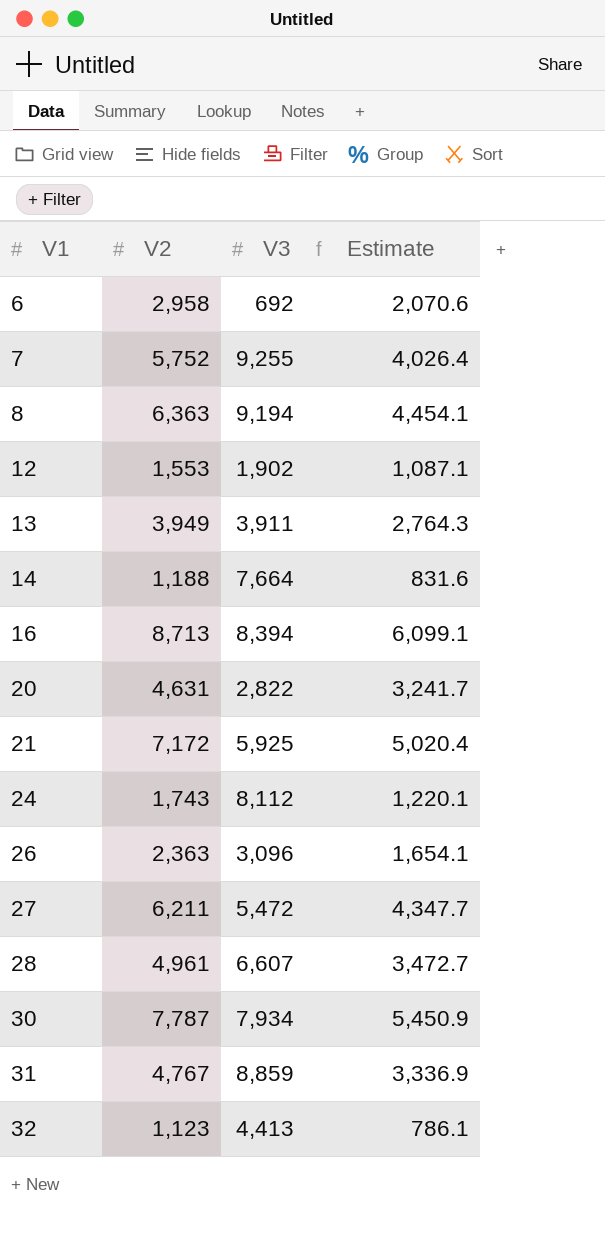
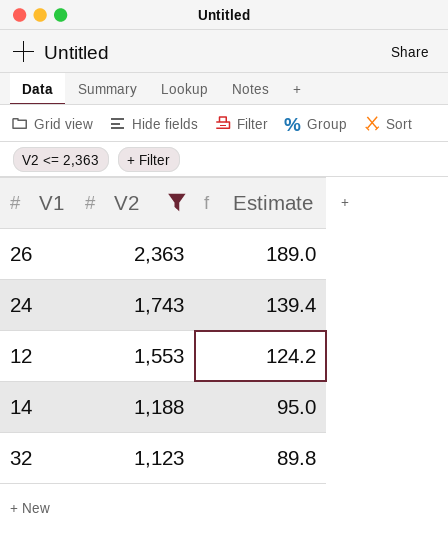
filter: none -> V2 <= 2,363
row order: V1 ascending -> V2 descending
column V3 | position: 3 -> none
column Estimate | formula: [V2] * 0.7 -> [V2] * 0.08

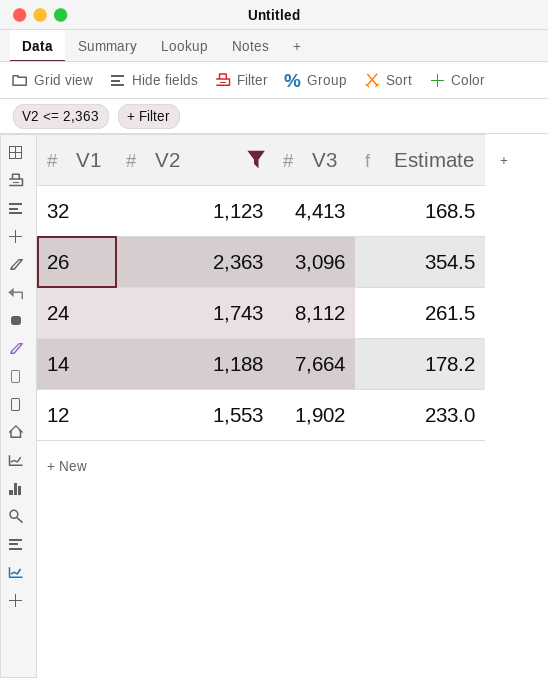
row order: V2 descending -> V1 descending
column V3 | position: none -> 3
column Estimate | formula: [V2] * 0.08 -> [V2] * 0.15

